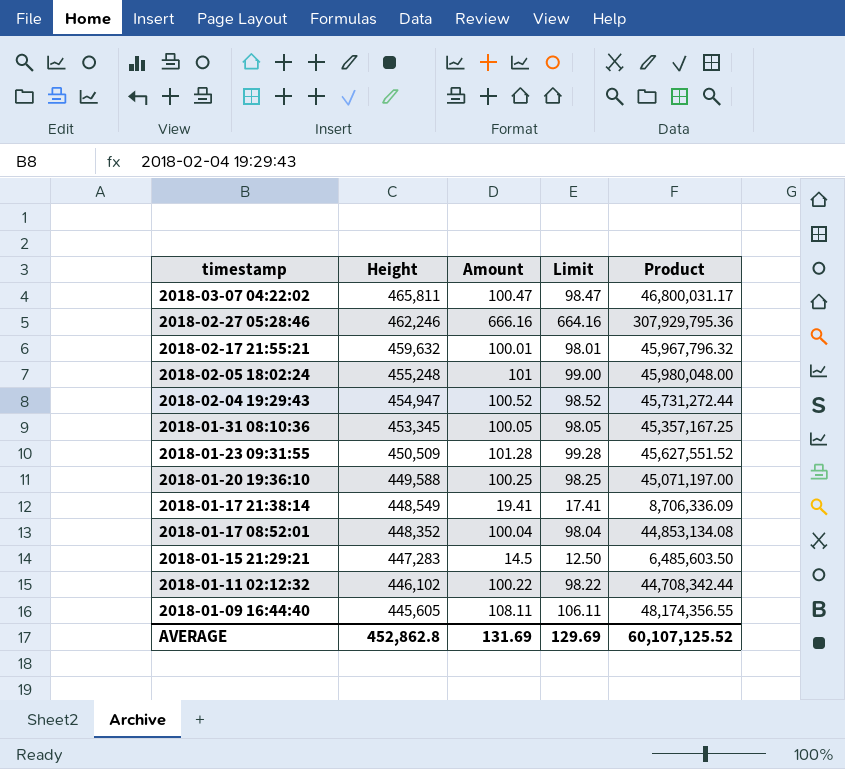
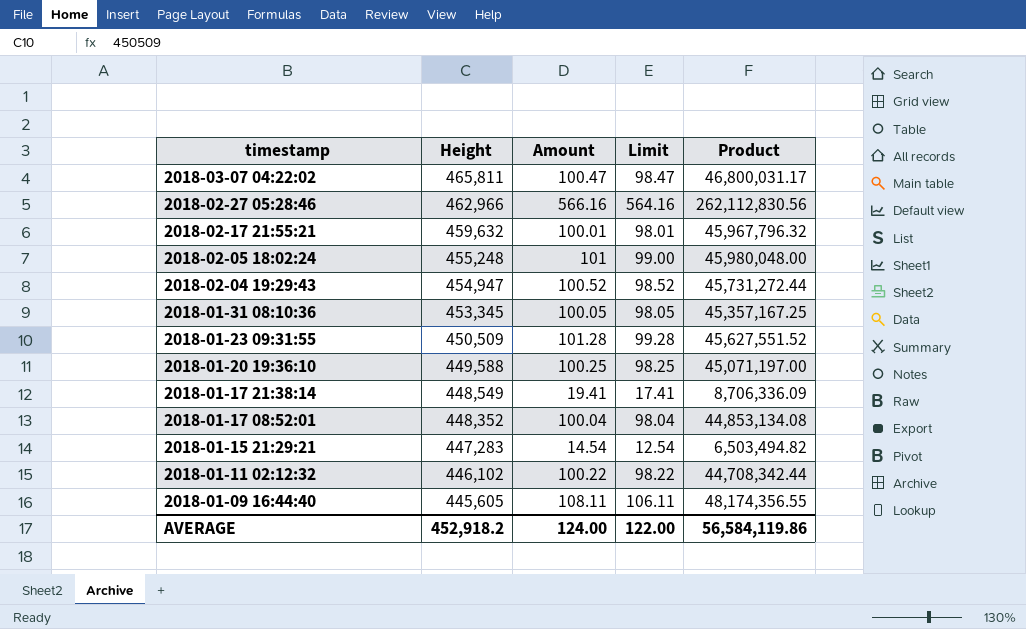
2018-02-27 05:28:46 | Height: 462,246 -> 462,966
2018-02-27 05:28:46 | Amount: 666.16 -> 566.16
2018-02-27 05:28:46 | Limit: 664.16 -> 564.16
2018-02-27 05:28:46 | Product: 307,929,795.36 -> 262,112,830.56
2018-01-15 21:29:21 | Amount: 14.5 -> 14.54
2018-01-15 21:29:21 | Limit: 12.50 -> 12.54
2018-01-15 21:29:21 | Product: 6,485,603.50 -> 6,503,494.82
AVERAGE | Height: 452,862.8 -> 452,918.2
AVERAGE | Amount: 131.69 -> 124.00
AVERAGE | Limit: 129.69 -> 122.00
AVERAGE | Product: 60,107,125.52 -> 56,584,119.86

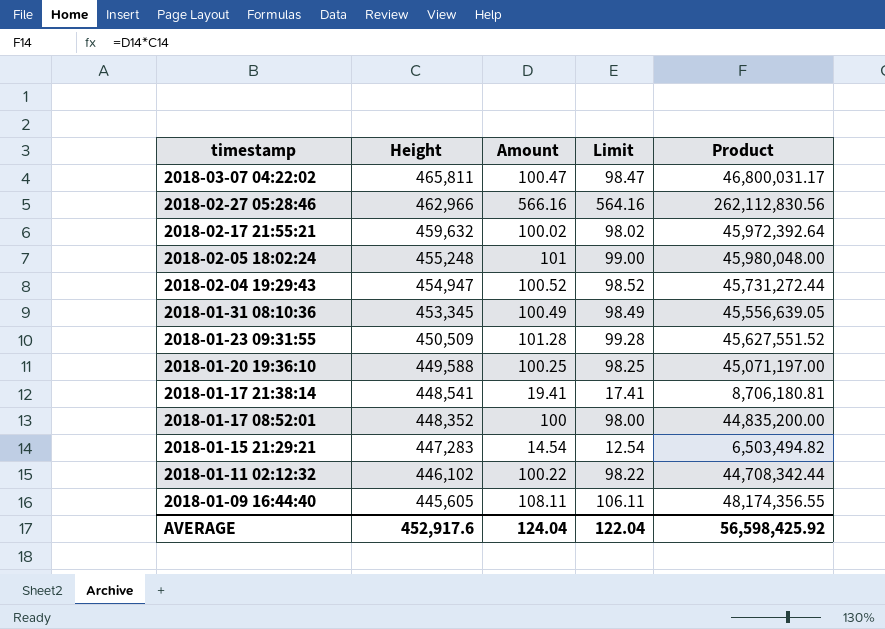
2018-02-17 21:55:21 | Amount: 100.01 -> 100.02
2018-02-17 21:55:21 | Limit: 98.01 -> 98.02
2018-02-17 21:55:21 | Product: 45,967,796.32 -> 45,972,392.64
2018-01-31 08:10:36 | Amount: 100.05 -> 100.49
2018-01-31 08:10:36 | Limit: 98.05 -> 98.49
2018-01-31 08:10:36 | Product: 45,357,167.25 -> 45,556,639.05
2018-01-17 21:38:14 | Height: 448,549 -> 448,541
2018-01-17 21:38:14 | Product: 8,706,336.09 -> 8,706,180.81
2018-01-17 08:52:01 | Amount: 100.04 -> 100
2018-01-17 08:52:01 | Limit: 98.04 -> 98.00
2018-01-17 08:52:01 | Product: 44,853,134.08 -> 44,835,200.00
AVERAGE | Height: 452,918.2 -> 452,917.6
AVERAGE | Amount: 124.00 -> 124.04
AVERAGE | Limit: 122.00 -> 122.04
AVERAGE | Product: 56,584,119.86 -> 56,598,425.92

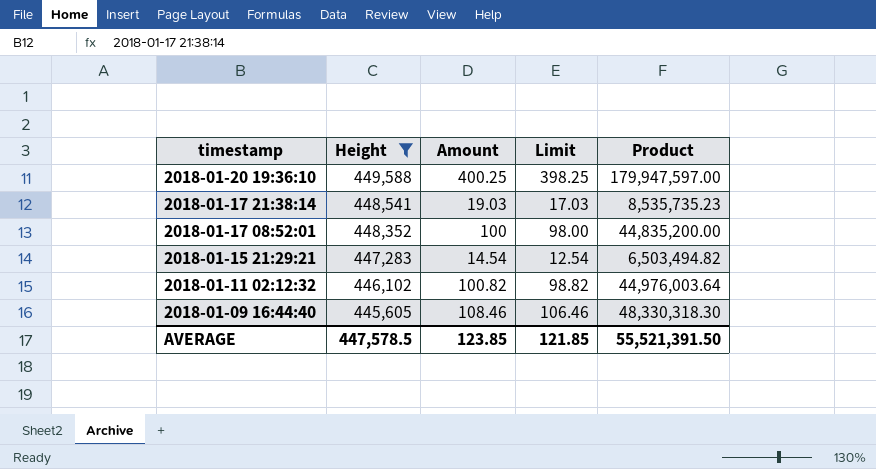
filter: none -> Height <= 449,588
2018-01-20 19:36:10 | Amount: 100.25 -> 400.25
2018-01-20 19:36:10 | Limit: 98.25 -> 398.25
2018-01-20 19:36:10 | Product: 45,071,197.00 -> 179,947,597.00
2018-01-17 21:38:14 | Amount: 19.41 -> 19.03
2018-01-17 21:38:14 | Limit: 17.41 -> 17.03
2018-01-17 21:38:14 | Product: 8,706,180.81 -> 8,535,735.23
2018-01-11 02:12:32 | Amount: 100.22 -> 100.82
2018-01-11 02:12:32 | Limit: 98.22 -> 98.82
2018-01-11 02:12:32 | Product: 44,708,342.44 -> 44,976,003.64
2018-01-09 16:44:40 | Amount: 108.11 -> 108.46
2018-01-09 16:44:40 | Limit: 106.11 -> 106.46
2018-01-09 16:44:40 | Product: 48,174,356.55 -> 48,330,318.30
AVERAGE | Height: 452,917.6 -> 447,578.5
AVERAGE | Amount: 124.04 -> 123.85
AVERAGE | Limit: 122.04 -> 121.85
AVERAGE | Product: 56,598,425.92 -> 55,521,391.50

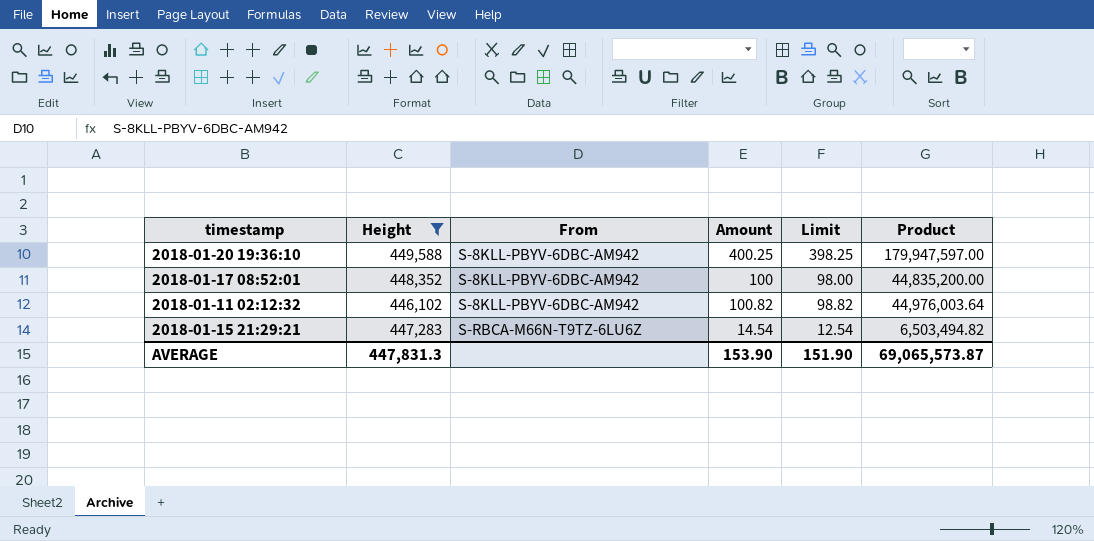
row order: timestamp descending -> From ascending
column From | position: none -> 3
row 2018-01-17 21:38:14: 448,541 | 19.03 | 17.03 | 8,535,735.23 -> none
row 2018-01-09 16:44:40: 445,605 | 108.46 | 106.46 | 48,330,318.30 -> none
AVERAGE | Height: 447,578.5 -> 447,831.3
AVERAGE | Amount: 123.85 -> 153.90
AVERAGE | Limit: 121.85 -> 151.90
AVERAGE | Product: 55,521,391.50 -> 69,065,573.87

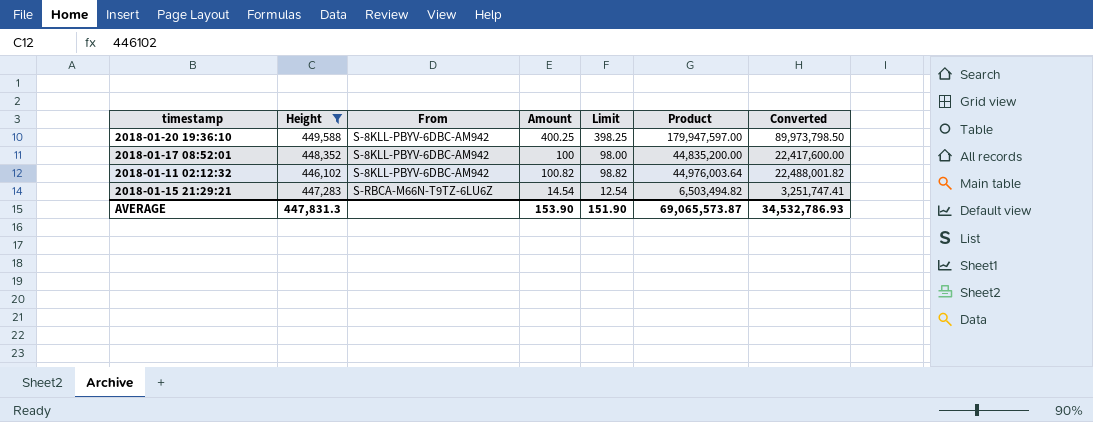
column Converted | formula: none -> [Product] * 0.5

